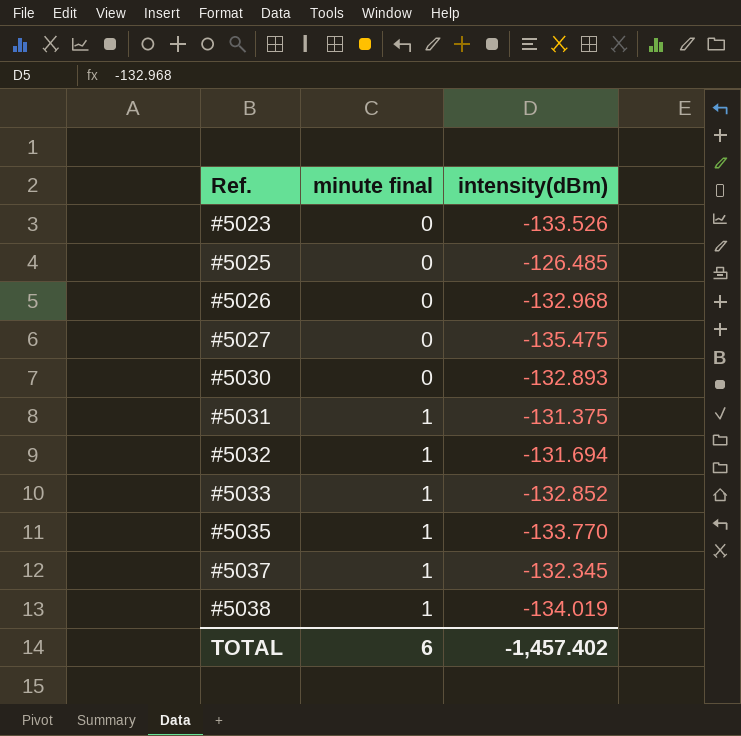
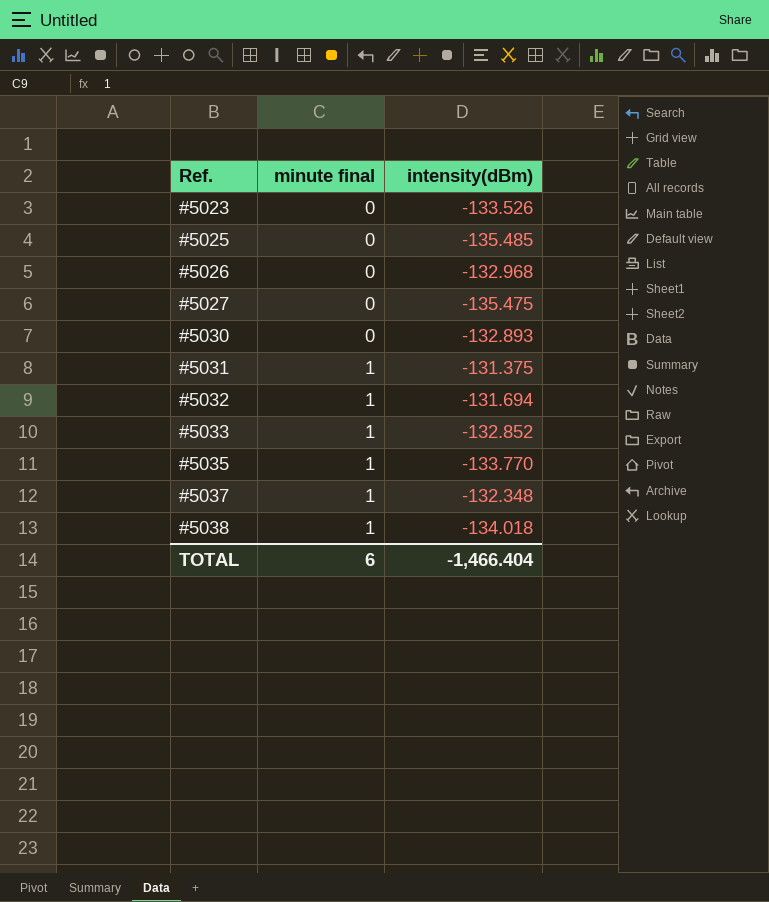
#5025 | intensity(dBm): -126.485 -> -135.485
#5037 | intensity(dBm): -132.345 -> -132.348
#5038 | intensity(dBm): -134.019 -> -134.018
TOTAL | intensity(dBm): -1,457.402 -> -1,466.404

